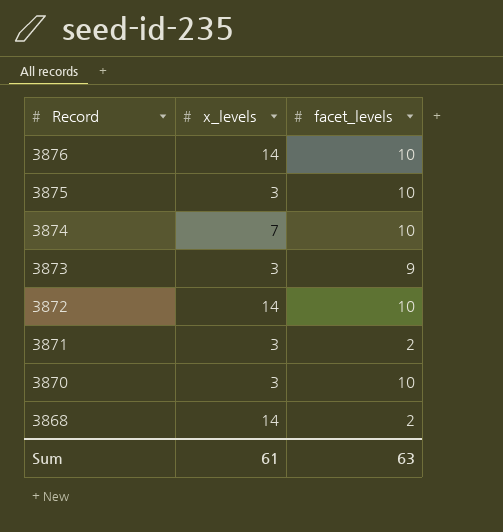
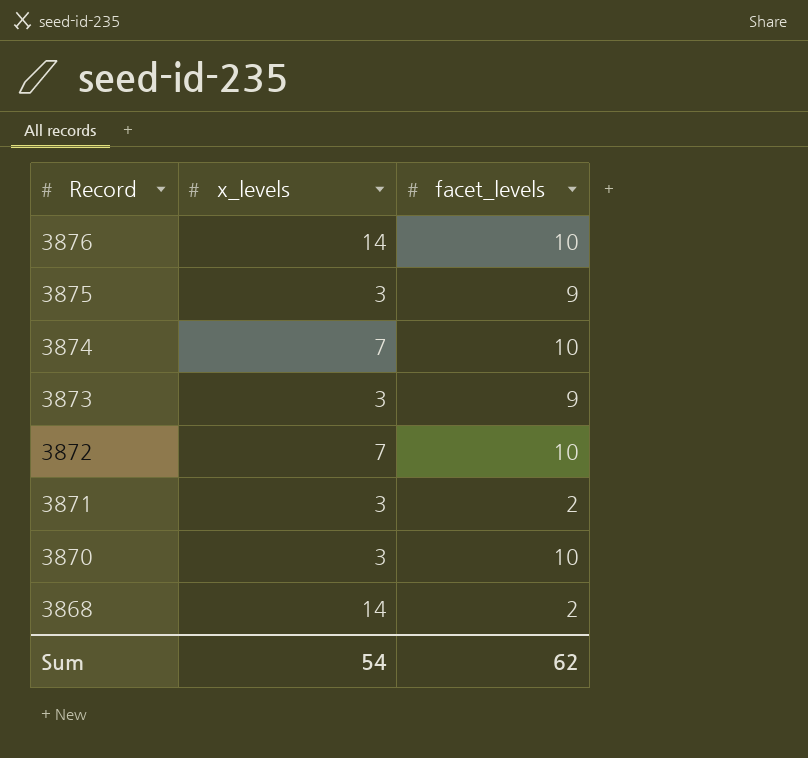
3875 | facet_levels: 10 -> 9
3872 | x_levels: 14 -> 7
Sum | x_levels: 61 -> 54
Sum | facet_levels: 63 -> 62

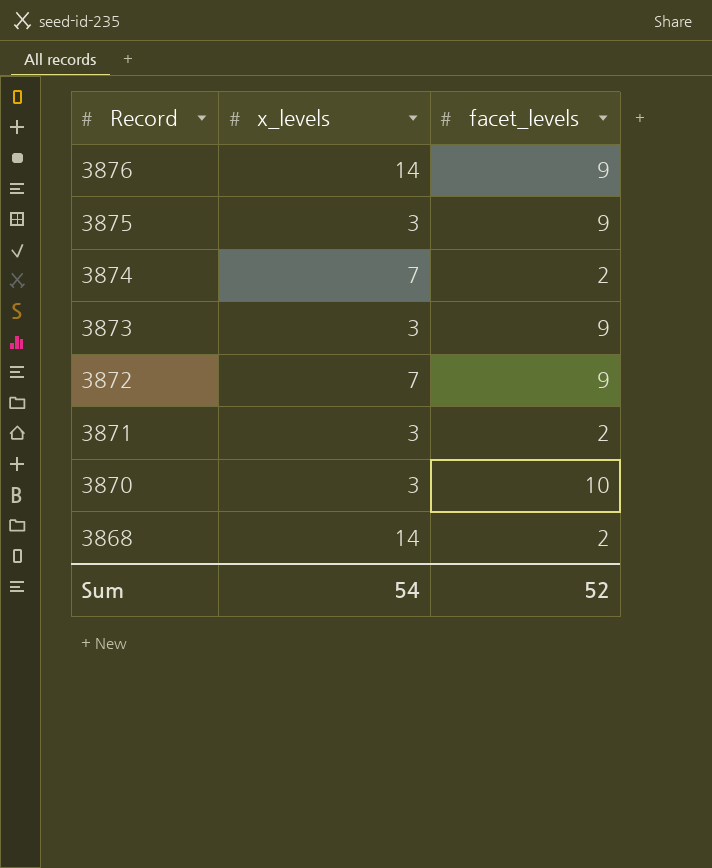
3876 | facet_levels: 10 -> 9
3874 | facet_levels: 10 -> 2
3872 | facet_levels: 10 -> 9
Sum | facet_levels: 62 -> 52

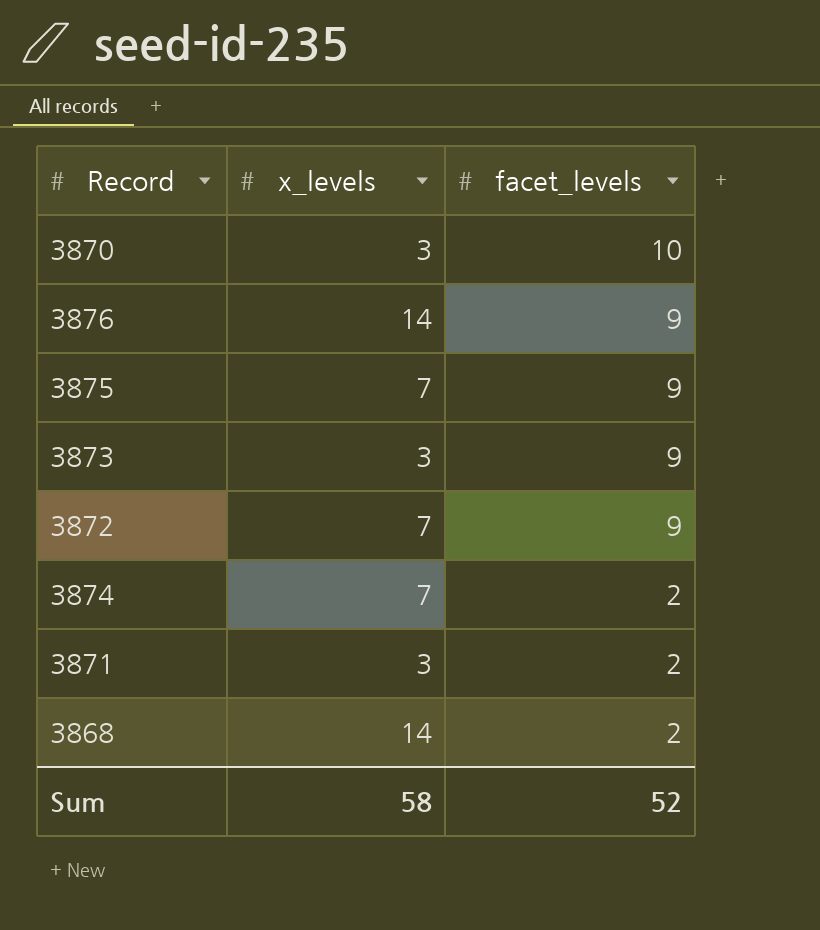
row order: Record descending -> facet_levels descending
3875 | x_levels: 3 -> 7
Sum | x_levels: 54 -> 58

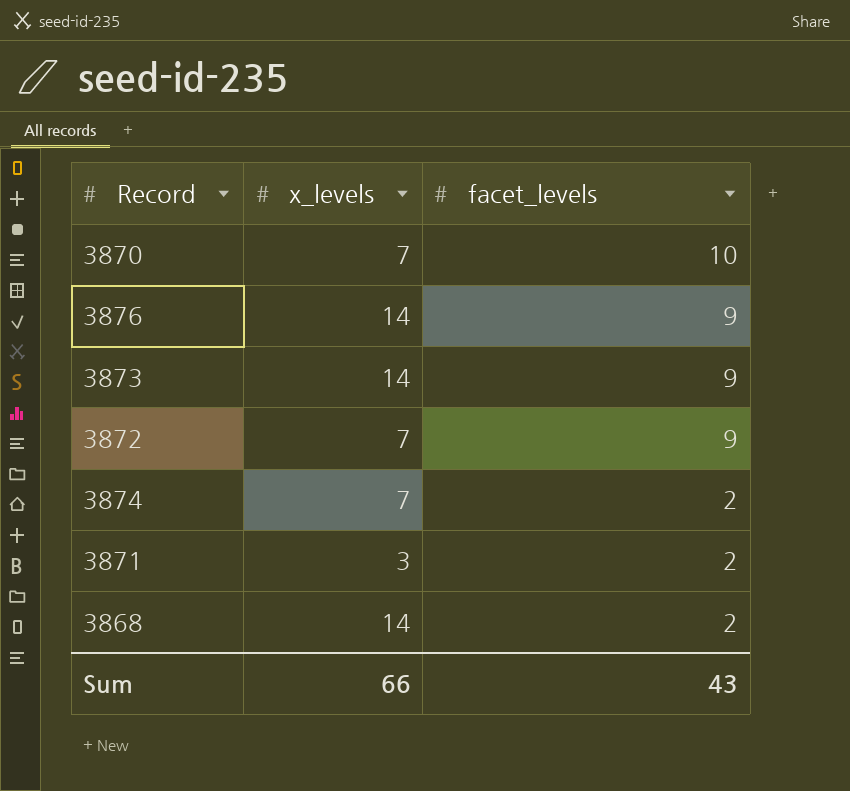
row 3875: 7 | 9 -> none
3870 | x_levels: 3 -> 7
3873 | x_levels: 3 -> 14
Sum | x_levels: 58 -> 66
Sum | facet_levels: 52 -> 43

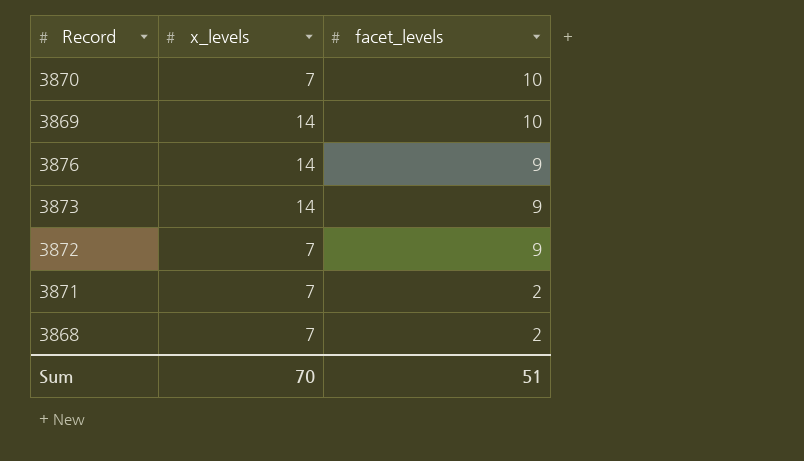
row 3874: 7 | 2 -> none
row 3869: none -> 14 | 10
3871 | x_levels: 3 -> 7
3868 | x_levels: 14 -> 7
Sum | x_levels: 66 -> 70
Sum | facet_levels: 43 -> 51

